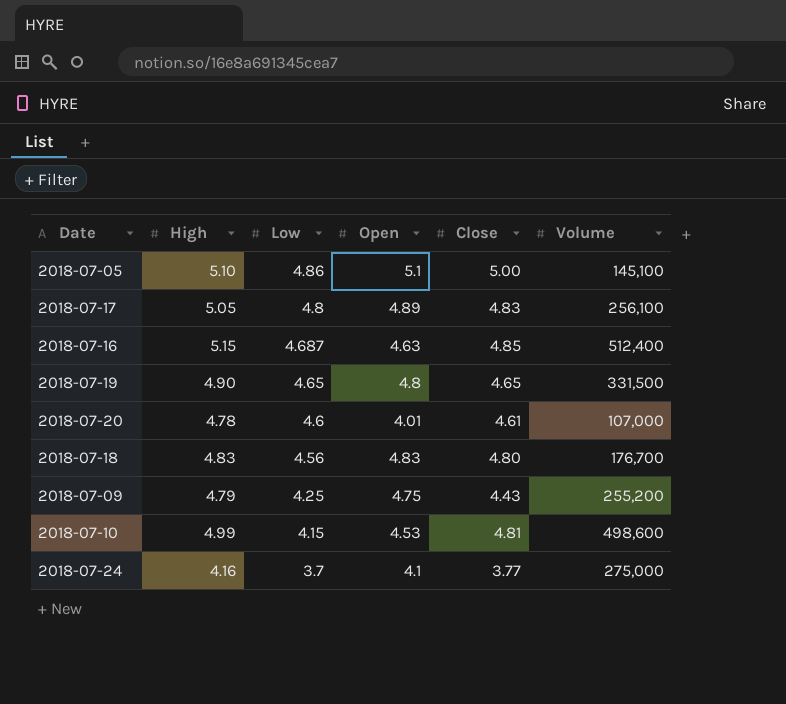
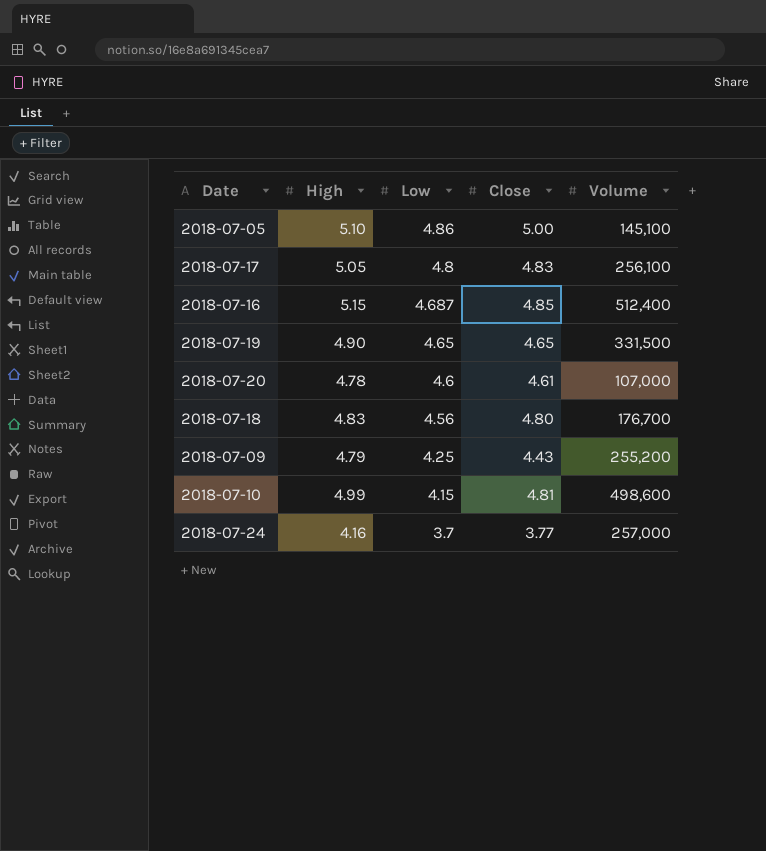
column Open | position: 4 -> none
2018-07-24 | Volume: 275,000 -> 257,000

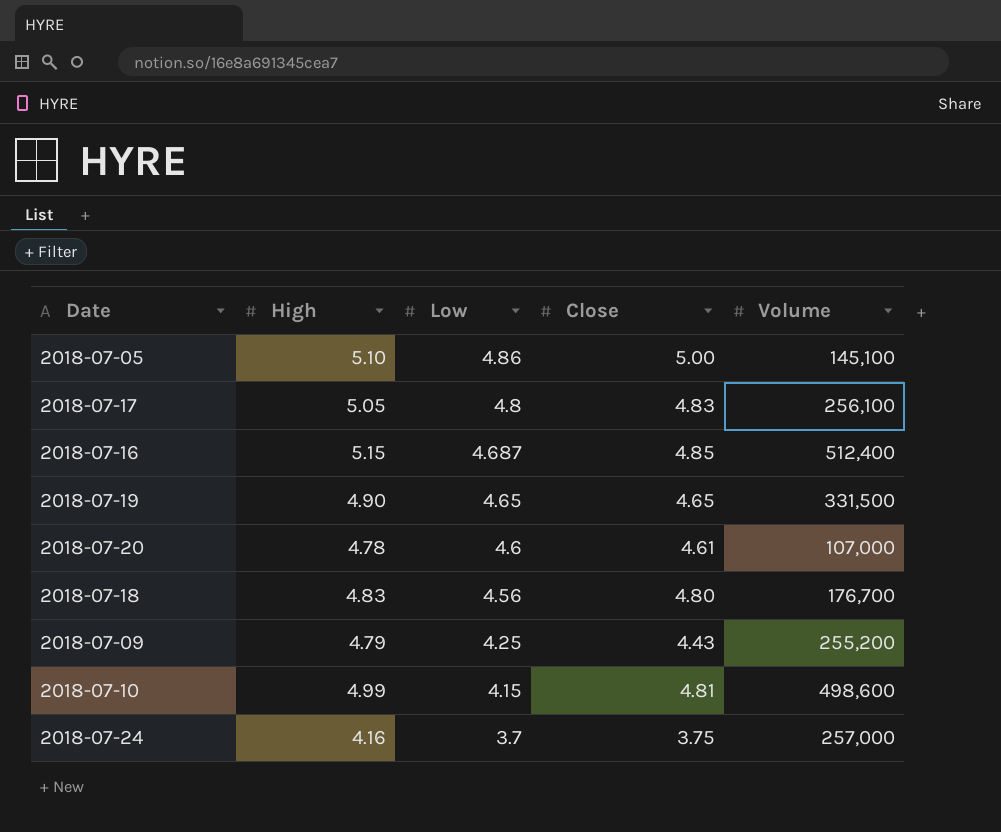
2018-07-24 | Close: 3.77 -> 3.75

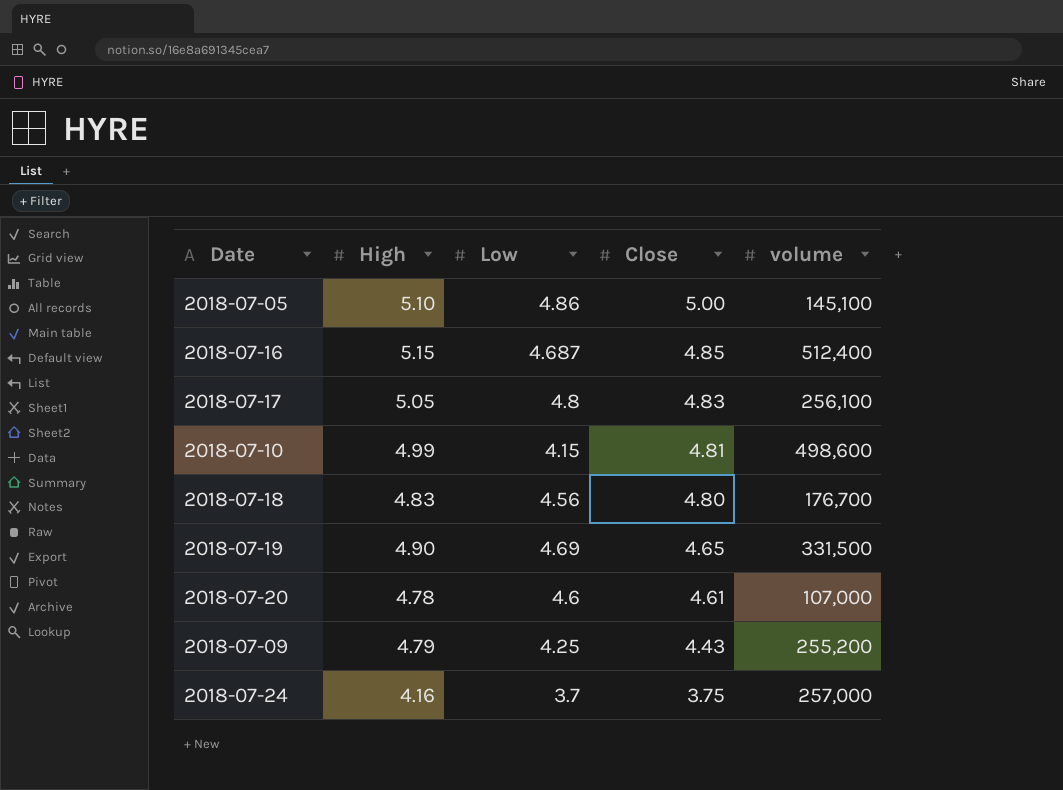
row order: Low descending -> Close descending
column name: Volume -> volume
2018-07-19 | Low: 4.65 -> 4.69

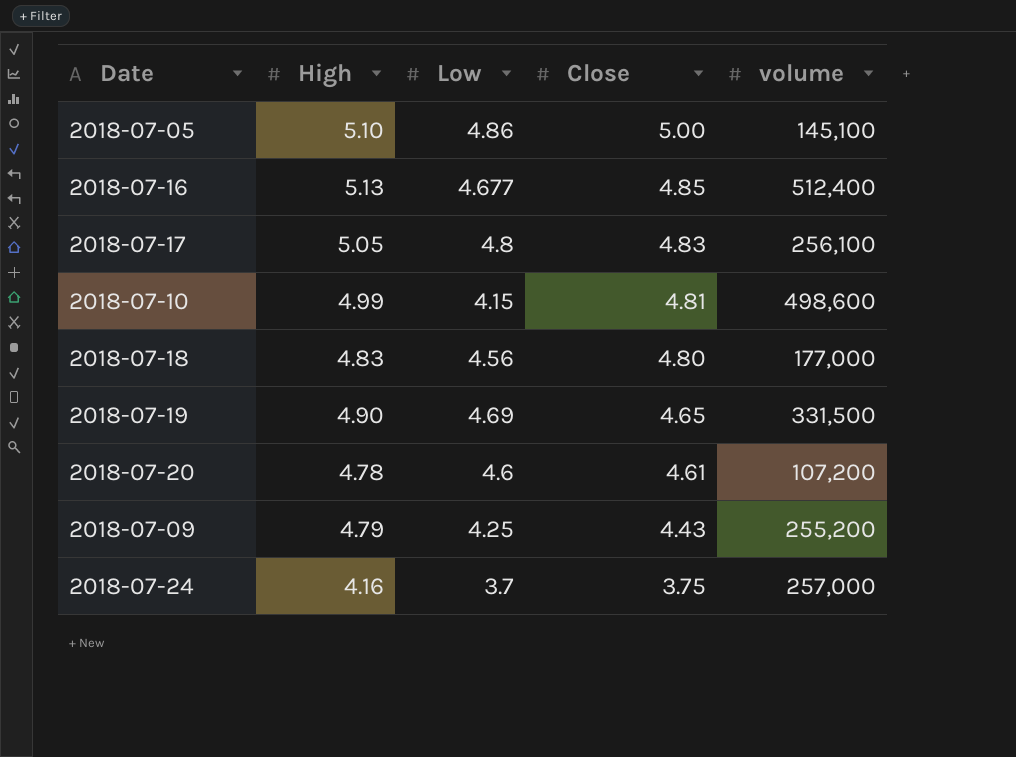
2018-07-16 | High: 5.15 -> 5.13
2018-07-16 | Low: 4.687 -> 4.677
2018-07-18 | volume: 176,700 -> 177,000
2018-07-20 | volume: 107,000 -> 107,200

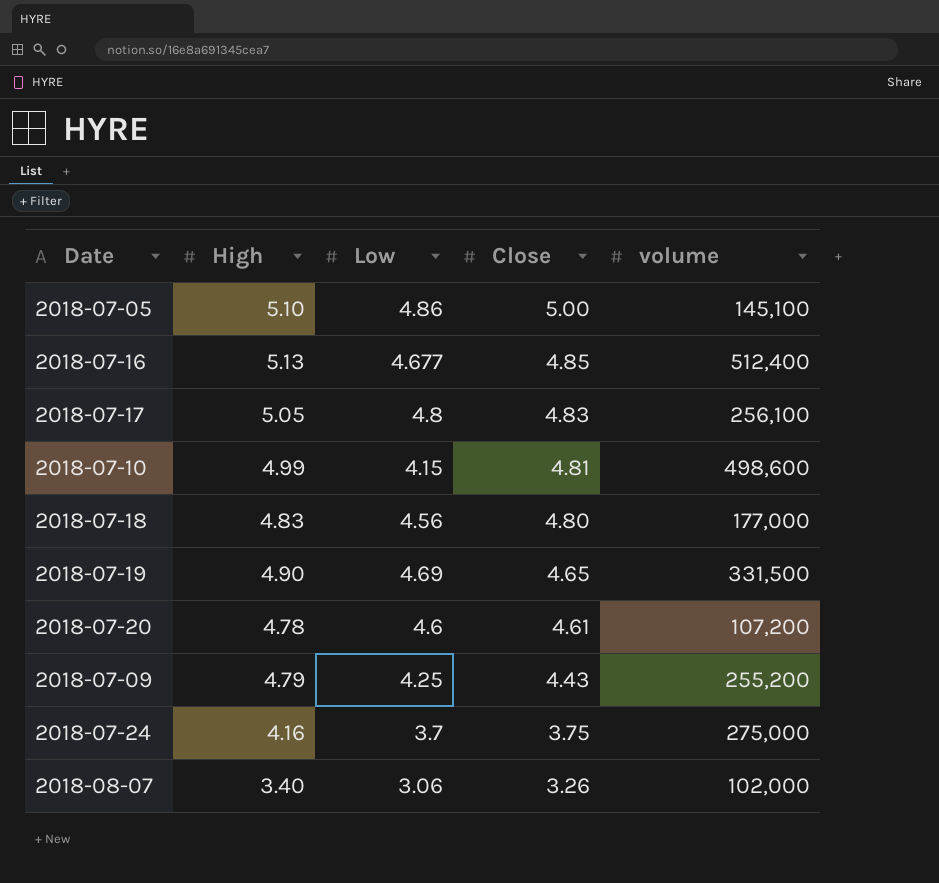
2018-07-24 | volume: 257,000 -> 275,000
row 2018-08-07: none -> 3.40 | 3.06 | 3.26 | 102,000

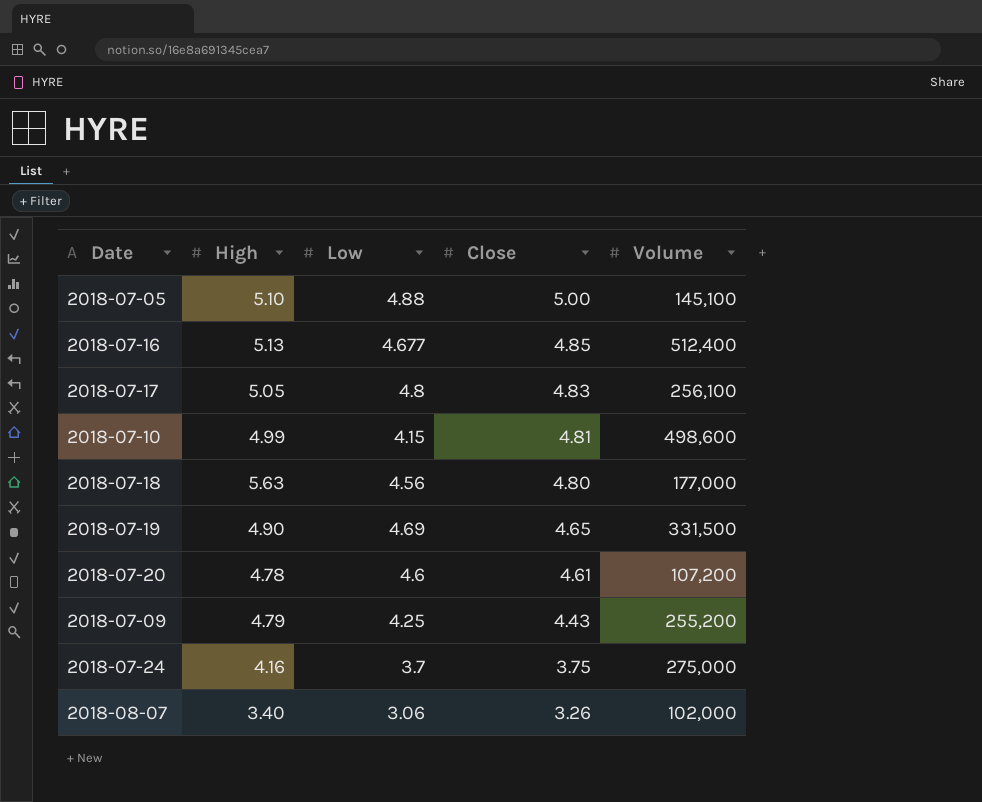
column name: volume -> Volume
2018-07-05 | Low: 4.86 -> 4.88
2018-07-18 | High: 4.83 -> 5.63

